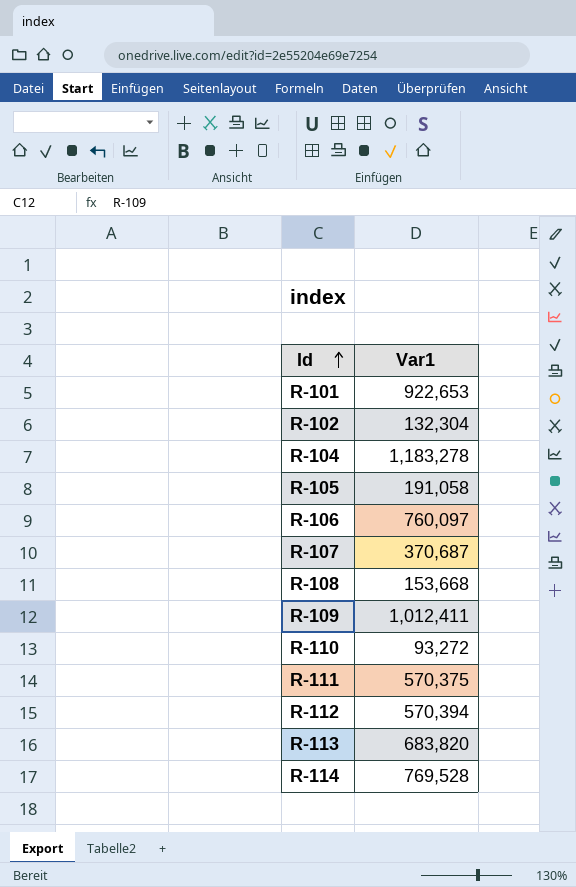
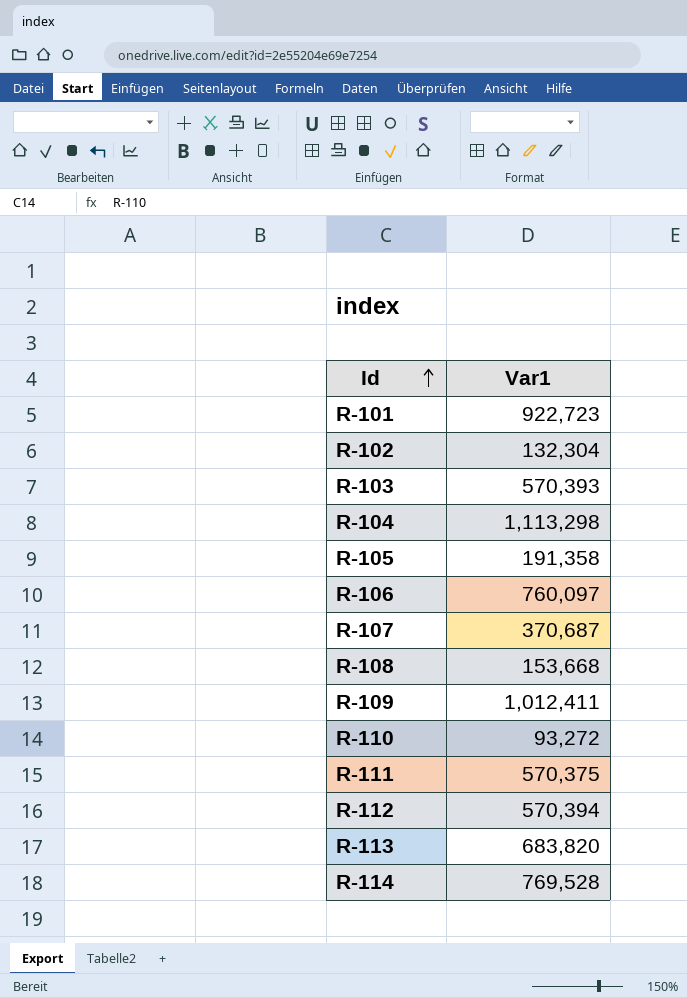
R-101 | Var1: 922,653 -> 922,723
row R-103: none -> 570,393
R-104 | Var1: 1,183,278 -> 1,113,298
R-105 | Var1: 191,058 -> 191,358

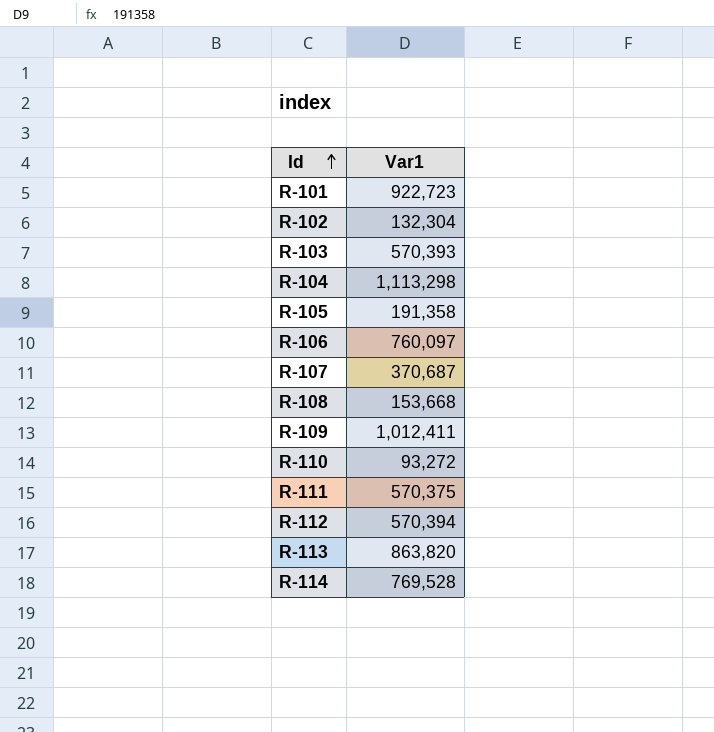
R-113 | Var1: 683,820 -> 863,820

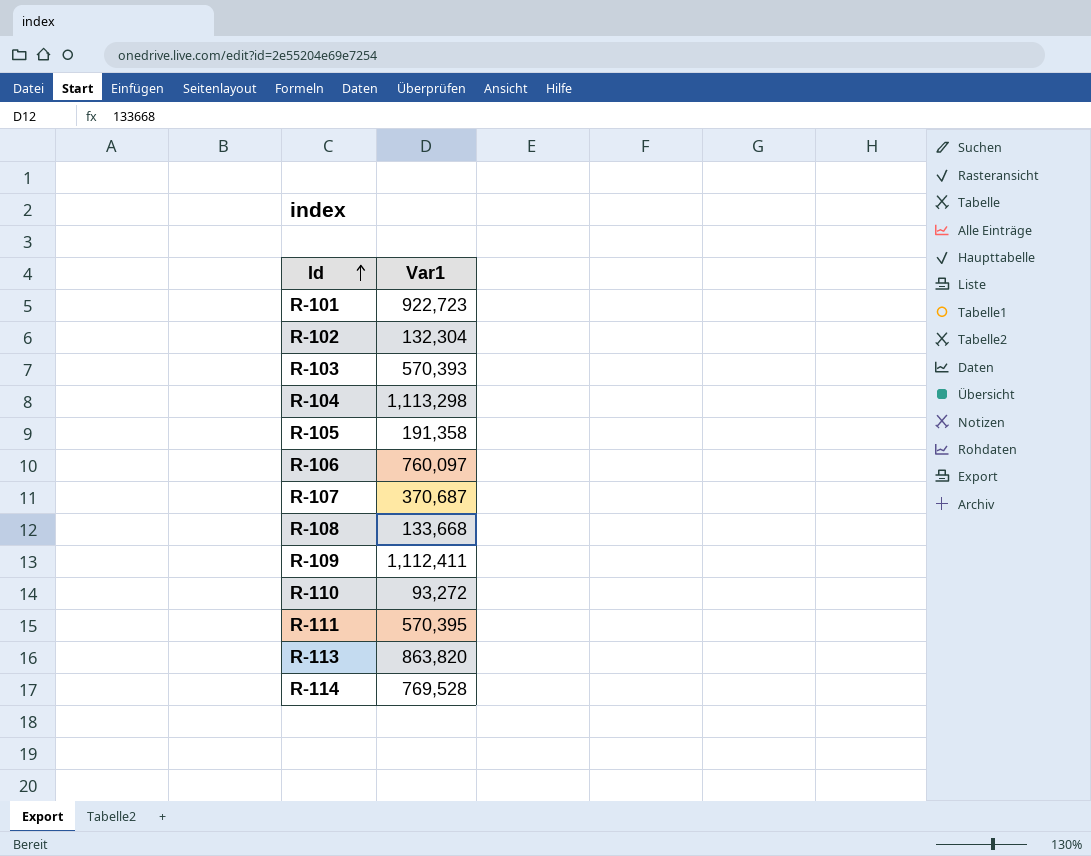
row R-112: 570,394 -> none
R-108 | Var1: 153,668 -> 133,668
R-109 | Var1: 1,012,411 -> 1,112,411
R-111 | Var1: 570,375 -> 570,395

